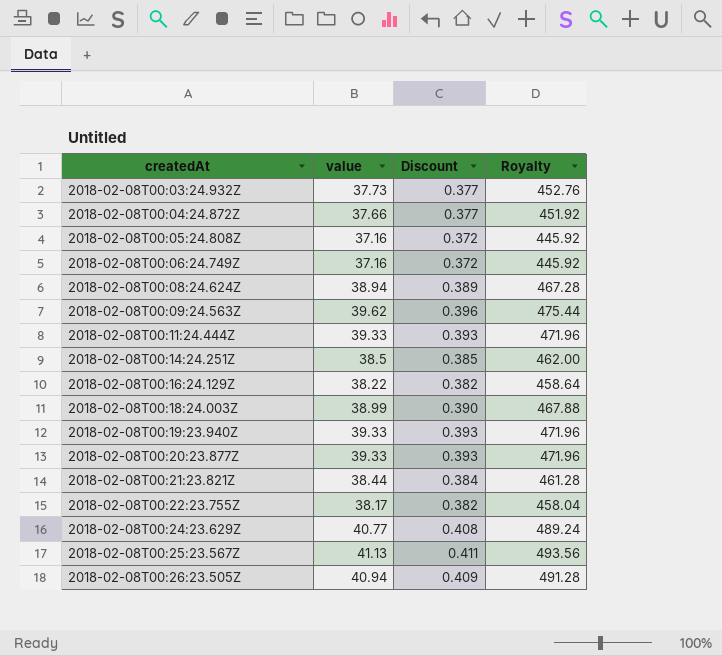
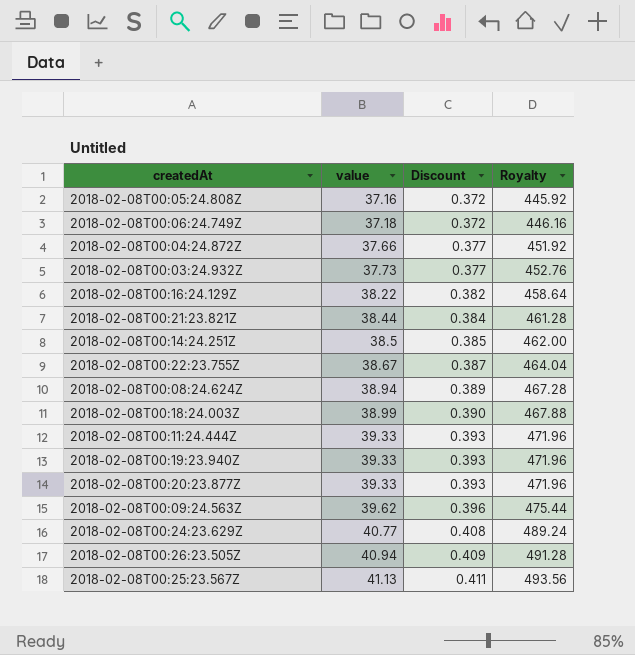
row order: createdAt ascending -> value ascending
2018-02-08T00:06:24.749Z | value: 37.16 -> 37.18
2018-02-08T00:06:24.749Z | Royalty: 445.92 -> 446.16
2018-02-08T00:22:23.755Z | value: 38.17 -> 38.67
2018-02-08T00:22:23.755Z | Discount: 0.382 -> 0.387
2018-02-08T00:22:23.755Z | Royalty: 458.04 -> 464.04

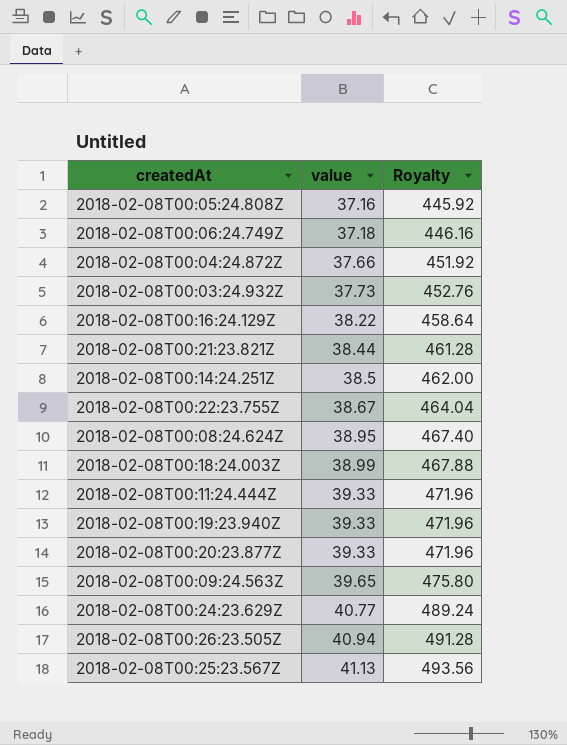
column Discount | formula: [value] * 0.01 -> none
2018-02-08T00:08:24.624Z | value: 38.94 -> 38.95
2018-02-08T00:08:24.624Z | Royalty: 467.28 -> 467.40
2018-02-08T00:09:24.563Z | value: 39.62 -> 39.65
2018-02-08T00:09:24.563Z | Royalty: 475.44 -> 475.80

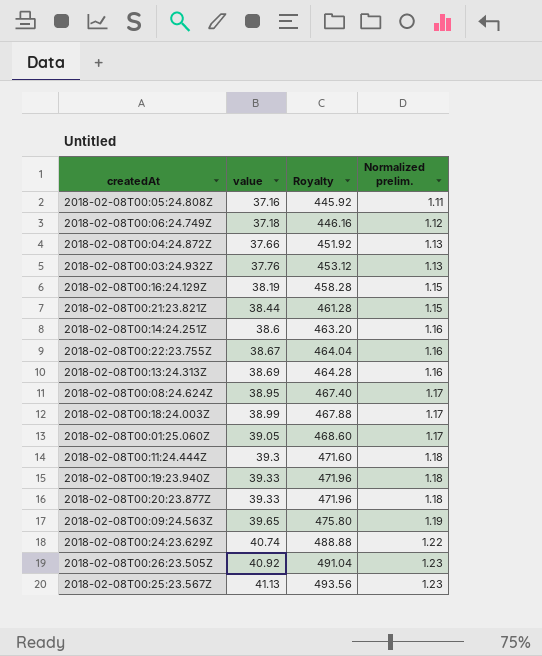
column Normalized prelim. | formula: none -> [value] * 0.03
2018-02-08T00:03:24.932Z | value: 37.73 -> 37.76
2018-02-08T00:03:24.932Z | Royalty: 452.76 -> 453.12
2018-02-08T00:16:24.129Z | value: 38.22 -> 38.19
2018-02-08T00:16:24.129Z | Royalty: 458.64 -> 458.28
2018-02-08T00:14:24.251Z | value: 38.5 -> 38.6
2018-02-08T00:14:24.251Z | Royalty: 462.00 -> 463.20
row 2018-02-08T00:13:24.313Z: none -> 38.69 | 464.28 | 1.16
row 2018-02-08T00:01:25.060Z: none -> 39.05 | 468.60 | 1.17
2018-02-08T00:11:24.444Z | value: 39.33 -> 39.3
2018-02-08T00:11:24.444Z | Royalty: 471.96 -> 471.60
2018-02-08T00:24:23.629Z | value: 40.77 -> 40.74
2018-02-08T00:24:23.629Z | Royalty: 489.24 -> 488.88
2018-02-08T00:26:23.505Z | value: 40.94 -> 40.92
2018-02-08T00:26:23.505Z | Royalty: 491.28 -> 491.04

